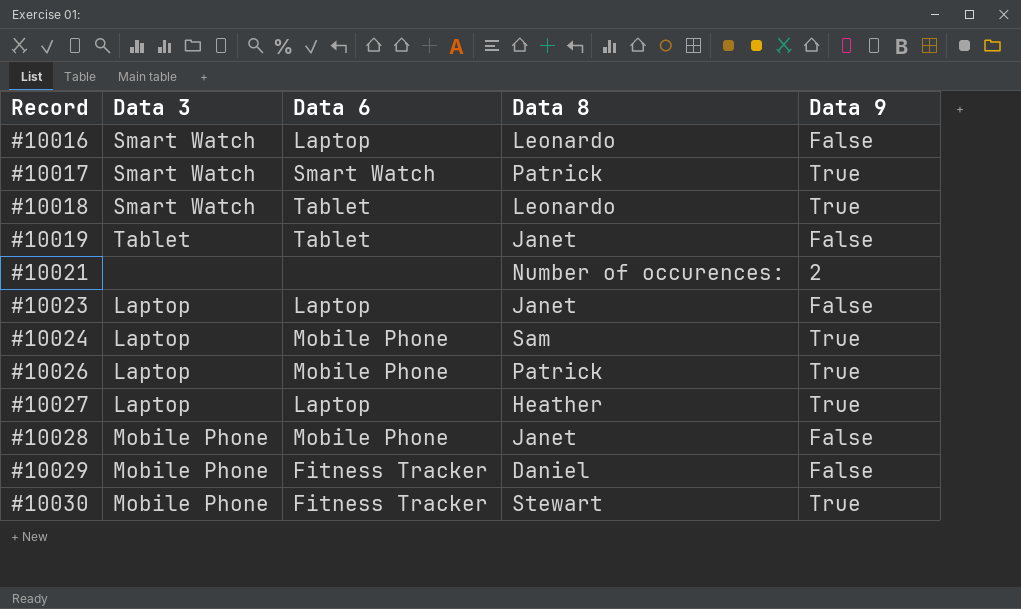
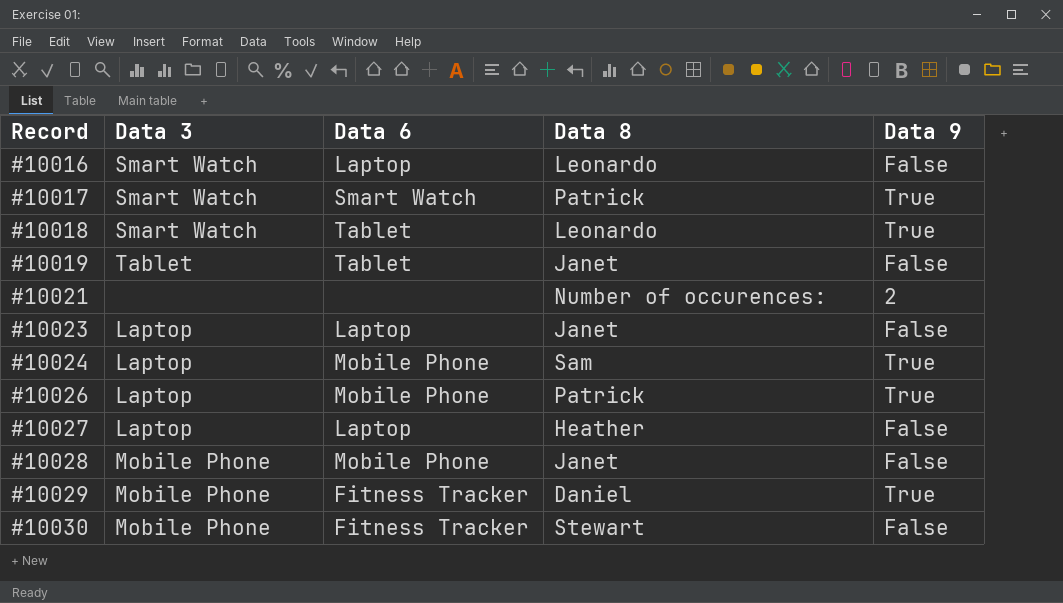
#10027 | Data 9: True -> False
#10029 | Data 9: False -> True
#10030 | Data 9: True -> False

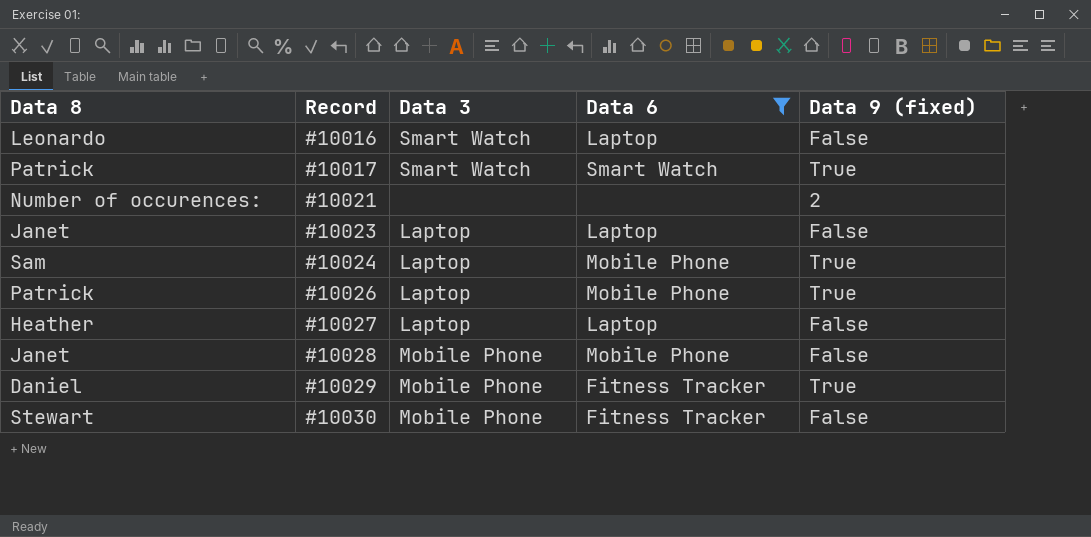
filter: none -> Data 6 != Tablet
column Data 8 | position: 4 -> 1
column name: Data 9 -> Data 9 (fixed)

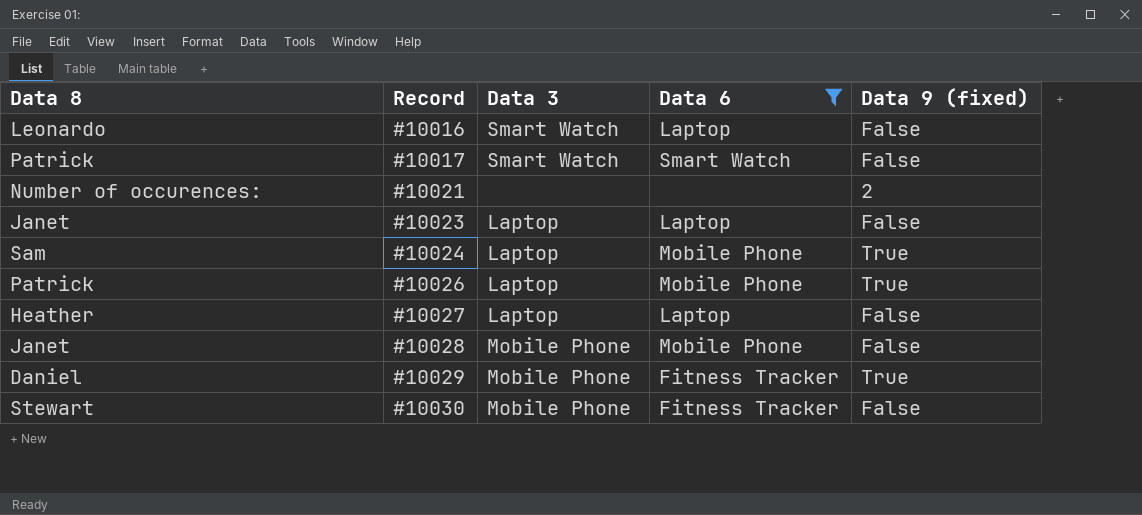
#10017 | Data 9 (fixed): True -> False

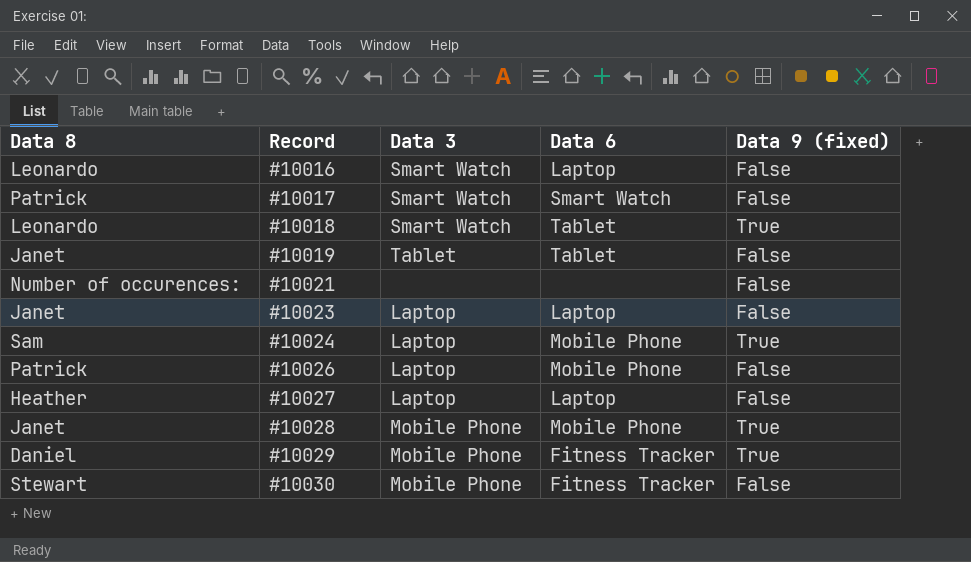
filter: Data 6 != Tablet -> none
#10021 | Data 9 (fixed): 2 -> False
#10026 | Data 9 (fixed): True -> False
#10028 | Data 9 (fixed): False -> True

